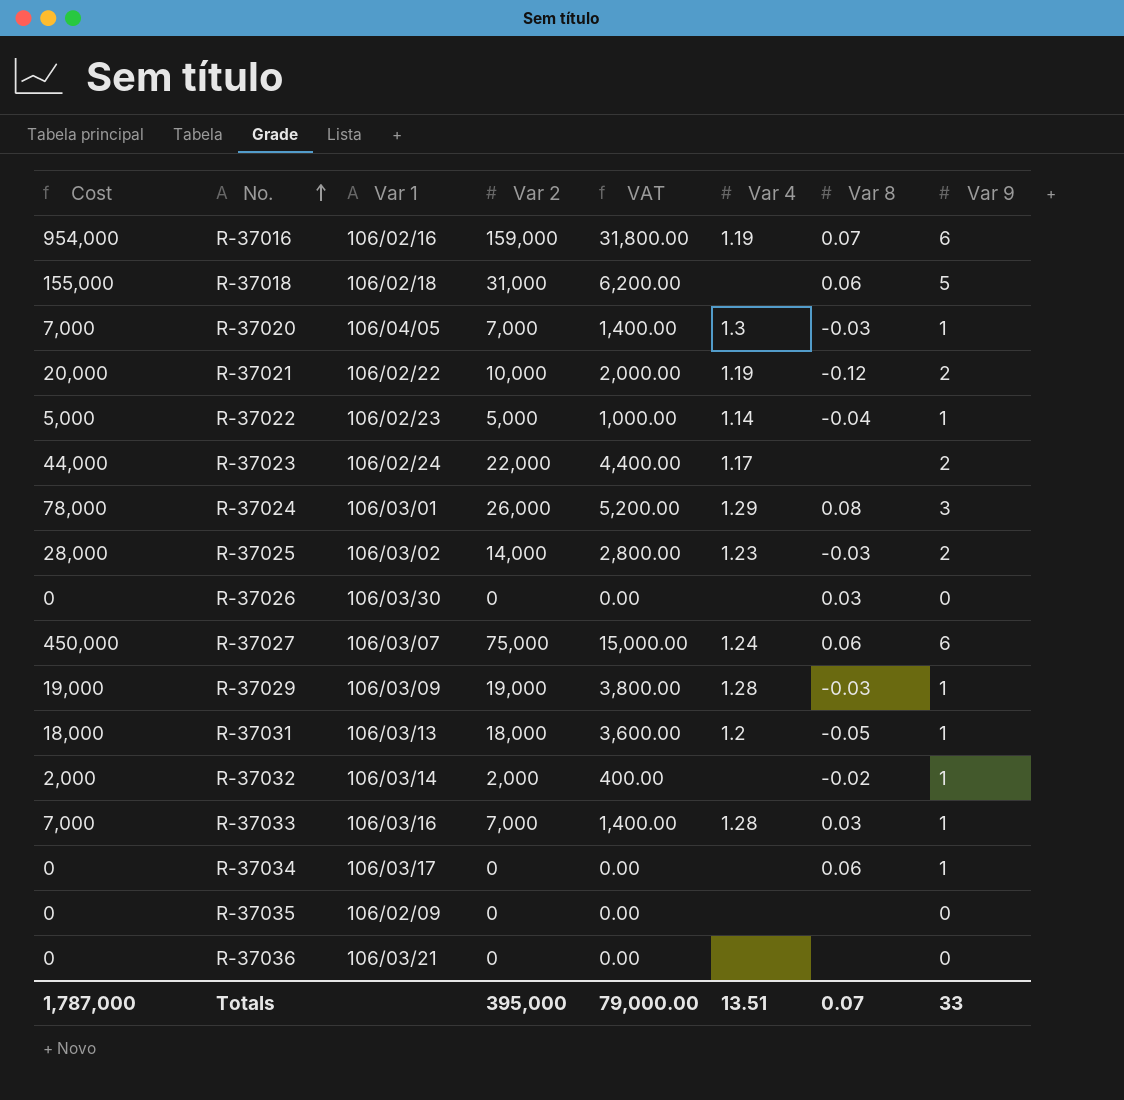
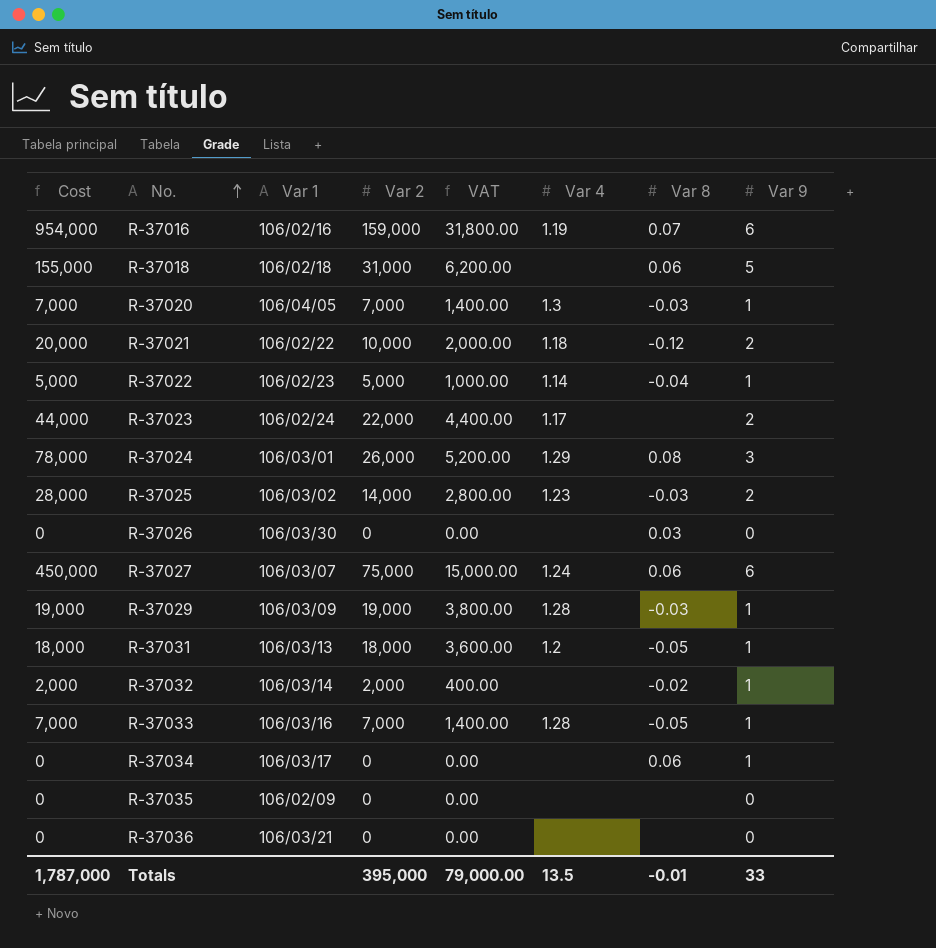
R-37021 | Var 4: 1.19 -> 1.18
R-37033 | Var 8: 0.03 -> -0.05
Totals | Var 4: 13.51 -> 13.5
Totals | Var 8: 0.07 -> -0.01

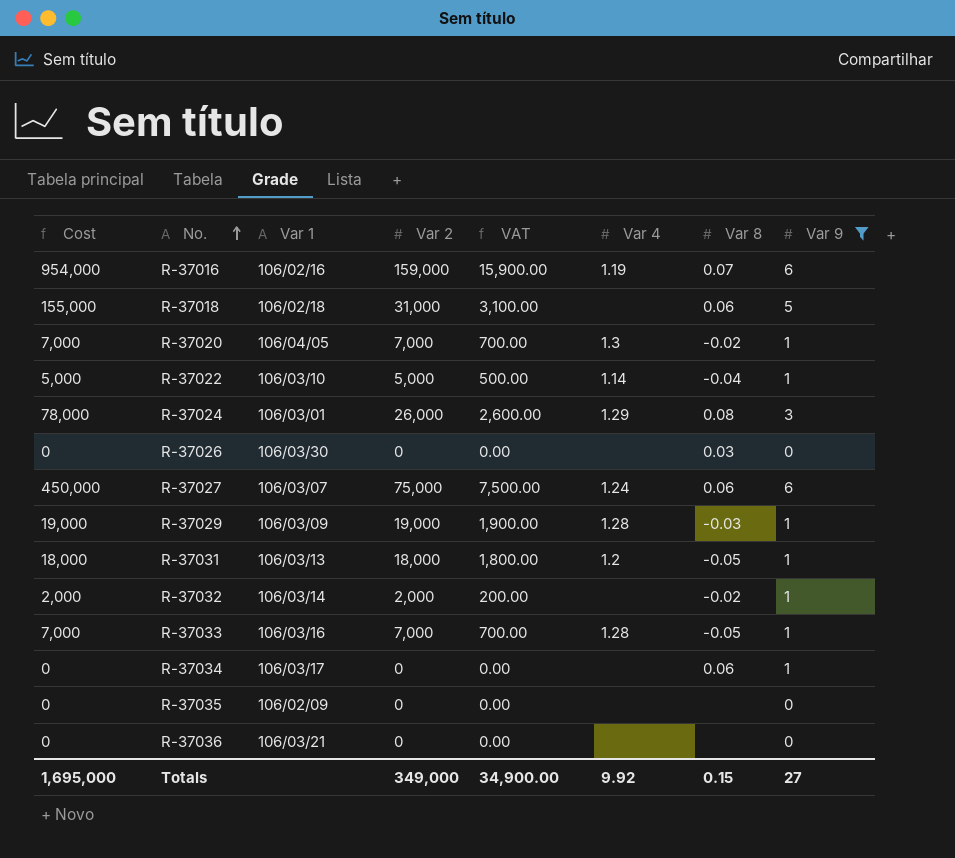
filter: none -> Var 9 != 2
column VAT | formula: [Var 2] * 0.2 -> [Var 2] * 0.1
R-37020 | Var 8: -0.03 -> -0.02
R-37022 | Var 1: 106/02/23 -> 106/03/10
Totals | Cost: 1,787,000 -> 1,695,000
Totals | Var 2: 395,000 -> 349,000
Totals | VAT: 79,000.00 -> 34,900.00
Totals | Var 4: 13.5 -> 9.92
Totals | Var 8: -0.01 -> 0.15
Totals | Var 9: 33 -> 27

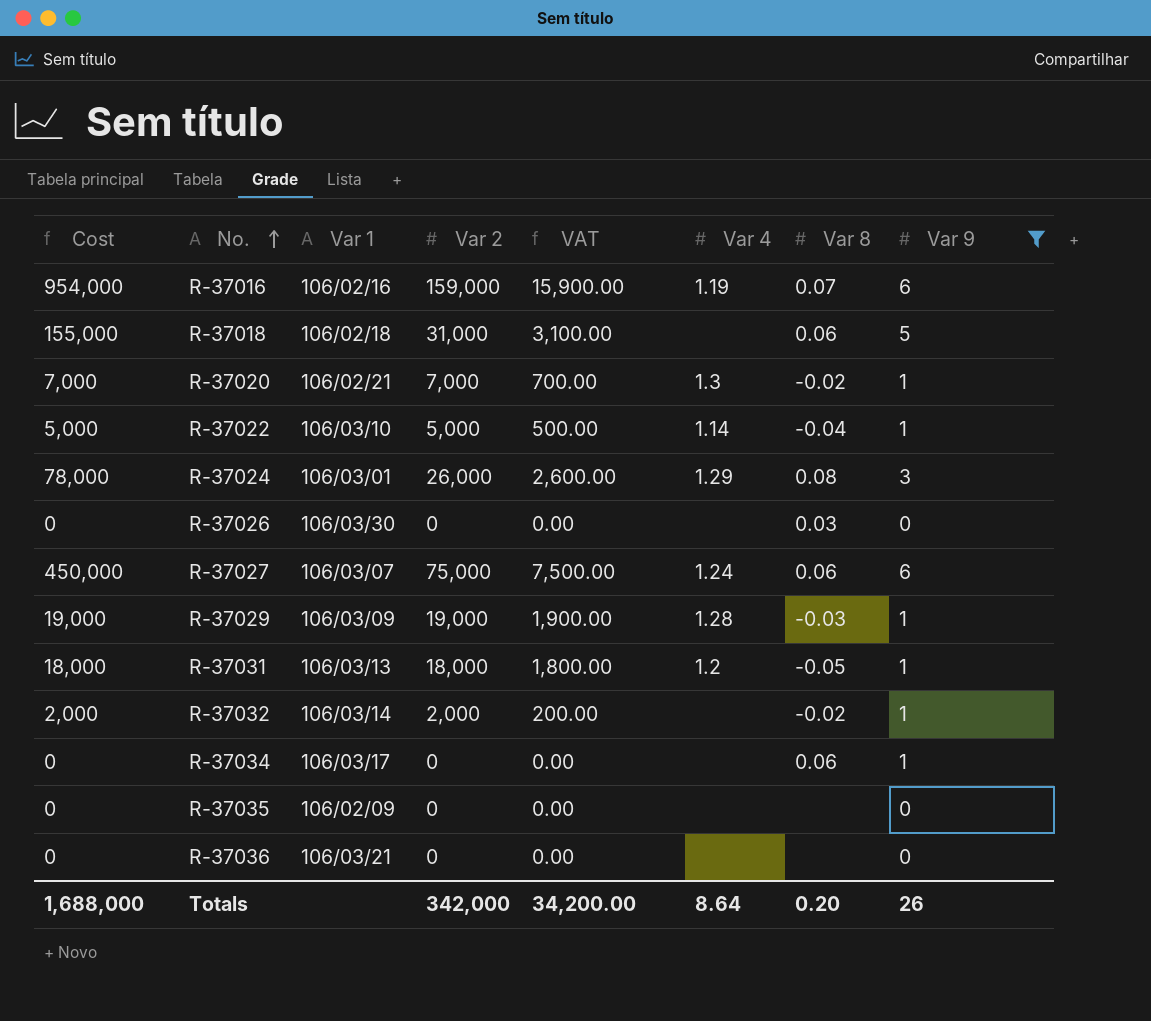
row R-37033: 7,000 | 106/03/16 | 7,000 | 700.00 | 1.28 | -0.05 | 1 -> none
R-37020 | Var 1: 106/04/05 -> 106/02/21
Totals | Cost: 1,695,000 -> 1,688,000
Totals | Var 2: 349,000 -> 342,000
Totals | VAT: 34,900.00 -> 34,200.00
Totals | Var 4: 9.92 -> 8.64
Totals | Var 8: 0.15 -> 0.20
Totals | Var 9: 27 -> 26

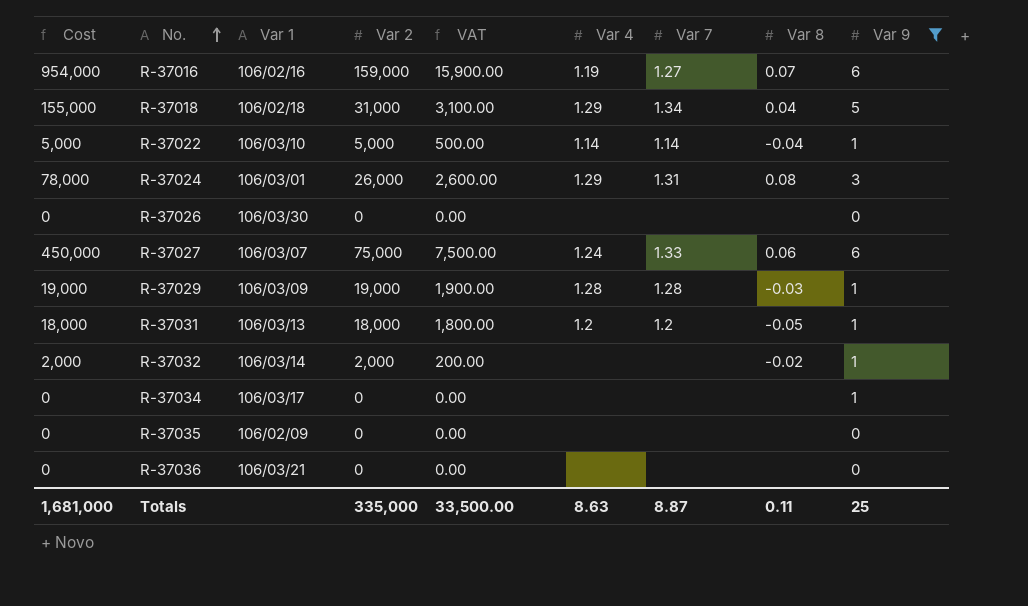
column Var 7 | position: none -> 7
row R-37020: 7,000 | 106/02/21 | 7,000 | 700.00 | 1.3 | -0.02 | 1 -> none
R-37018 | Var 4: none -> 1.29
R-37018 | Var 8: 0.06 -> 0.04
R-37026 | Var 8: 0.03 -> none
R-37034 | Var 8: 0.06 -> none
Totals | Cost: 1,688,000 -> 1,681,000
Totals | Var 2: 342,000 -> 335,000
Totals | VAT: 34,200.00 -> 33,500.00
Totals | Var 4: 8.64 -> 8.63
Totals | Var 8: 0.20 -> 0.11
Totals | Var 9: 26 -> 25

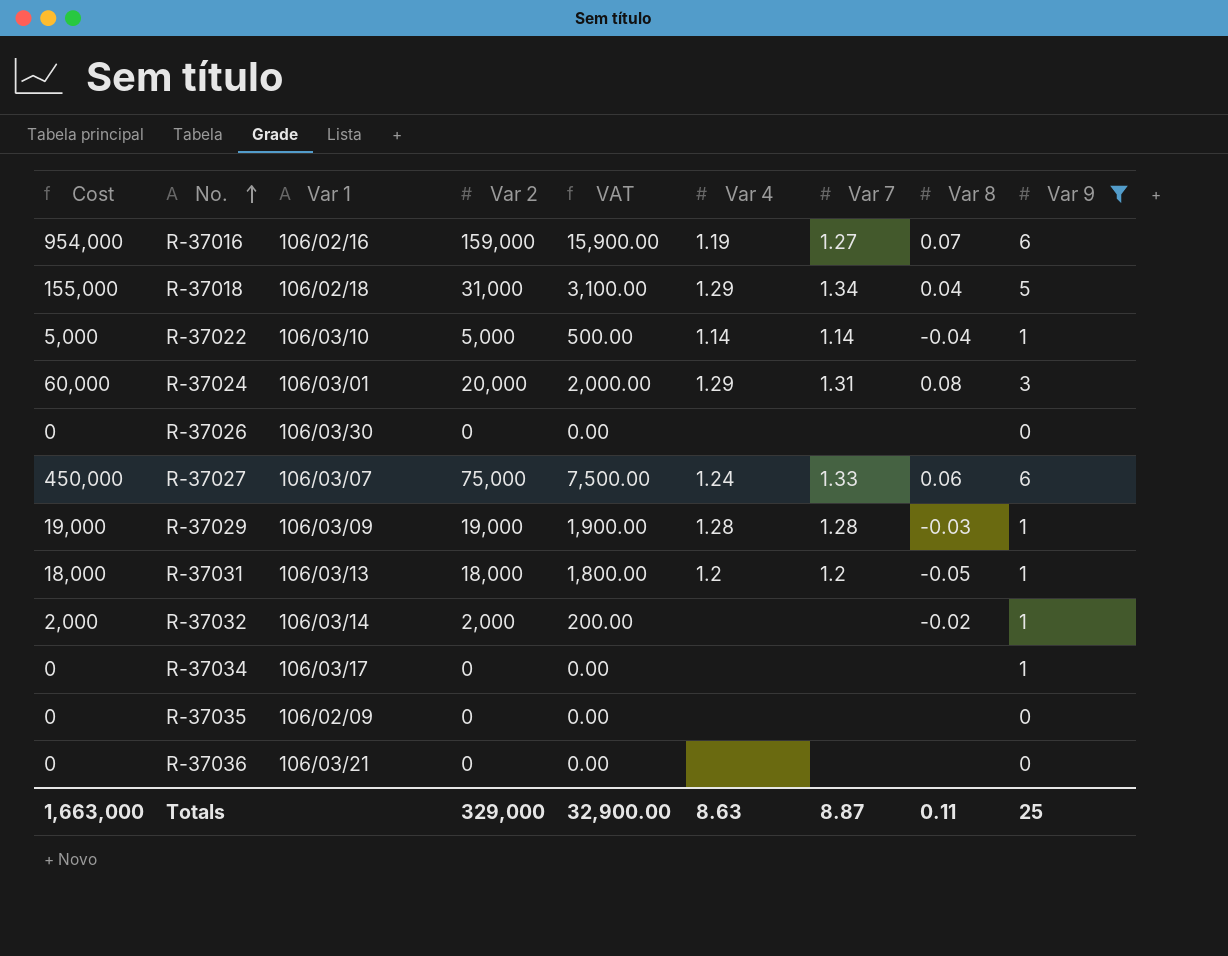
R-37024 | Cost: 78,000 -> 60,000
R-37024 | Var 2: 26,000 -> 20,000
R-37024 | VAT: 2,600.00 -> 2,000.00
Totals | Cost: 1,681,000 -> 1,663,000
Totals | Var 2: 335,000 -> 329,000
Totals | VAT: 33,500.00 -> 32,900.00

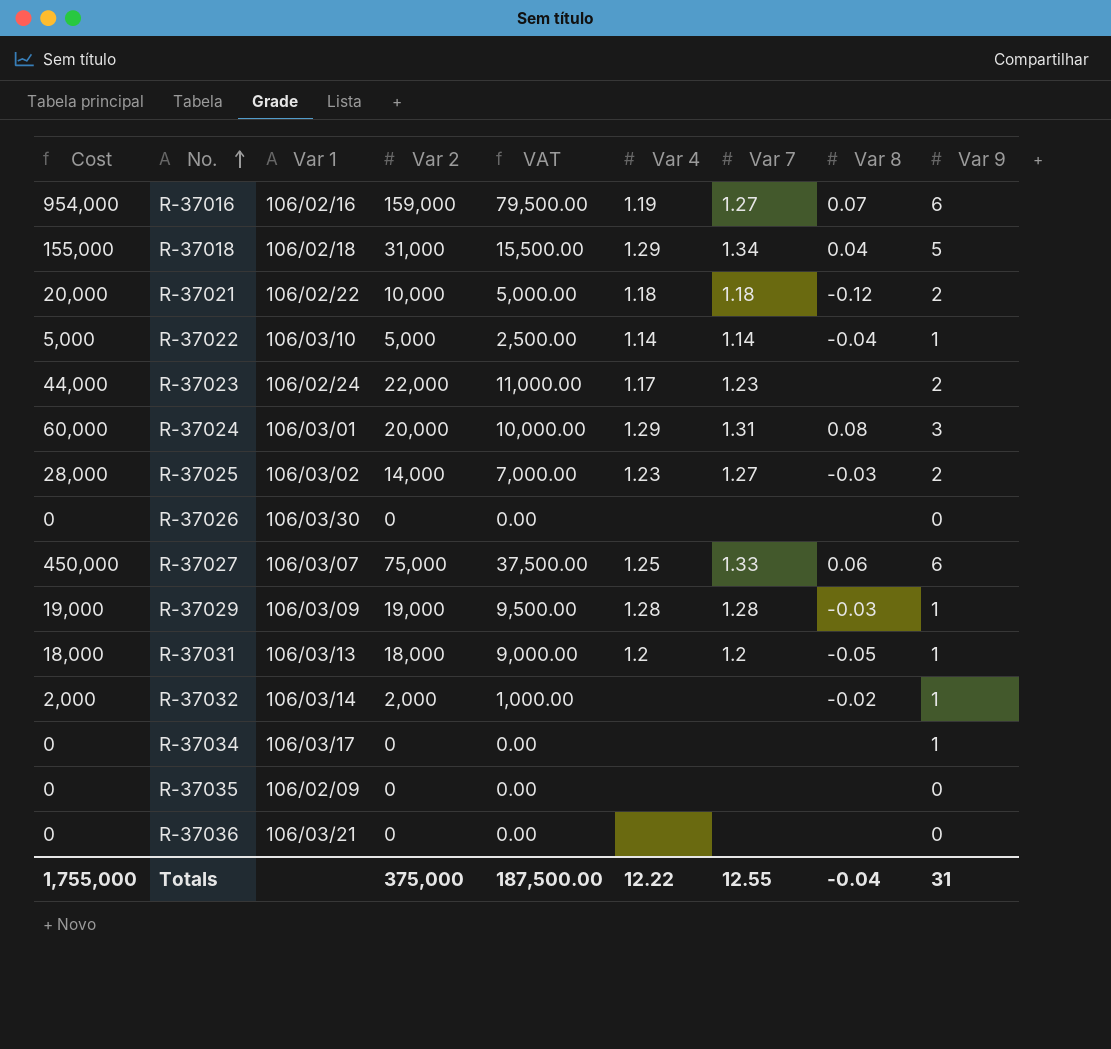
filter: Var 9 != 2 -> none
column VAT | formula: [Var 2] * 0.1 -> [Var 2] * 0.5
R-37027 | Var 4: 1.24 -> 1.25
Totals | Cost: 1,663,000 -> 1,755,000
Totals | Var 2: 329,000 -> 375,000
Totals | VAT: 32,900.00 -> 187,500.00
Totals | Var 4: 8.63 -> 12.22
Totals | Var 7: 8.87 -> 12.55
Totals | Var 8: 0.11 -> -0.04
Totals | Var 9: 25 -> 31

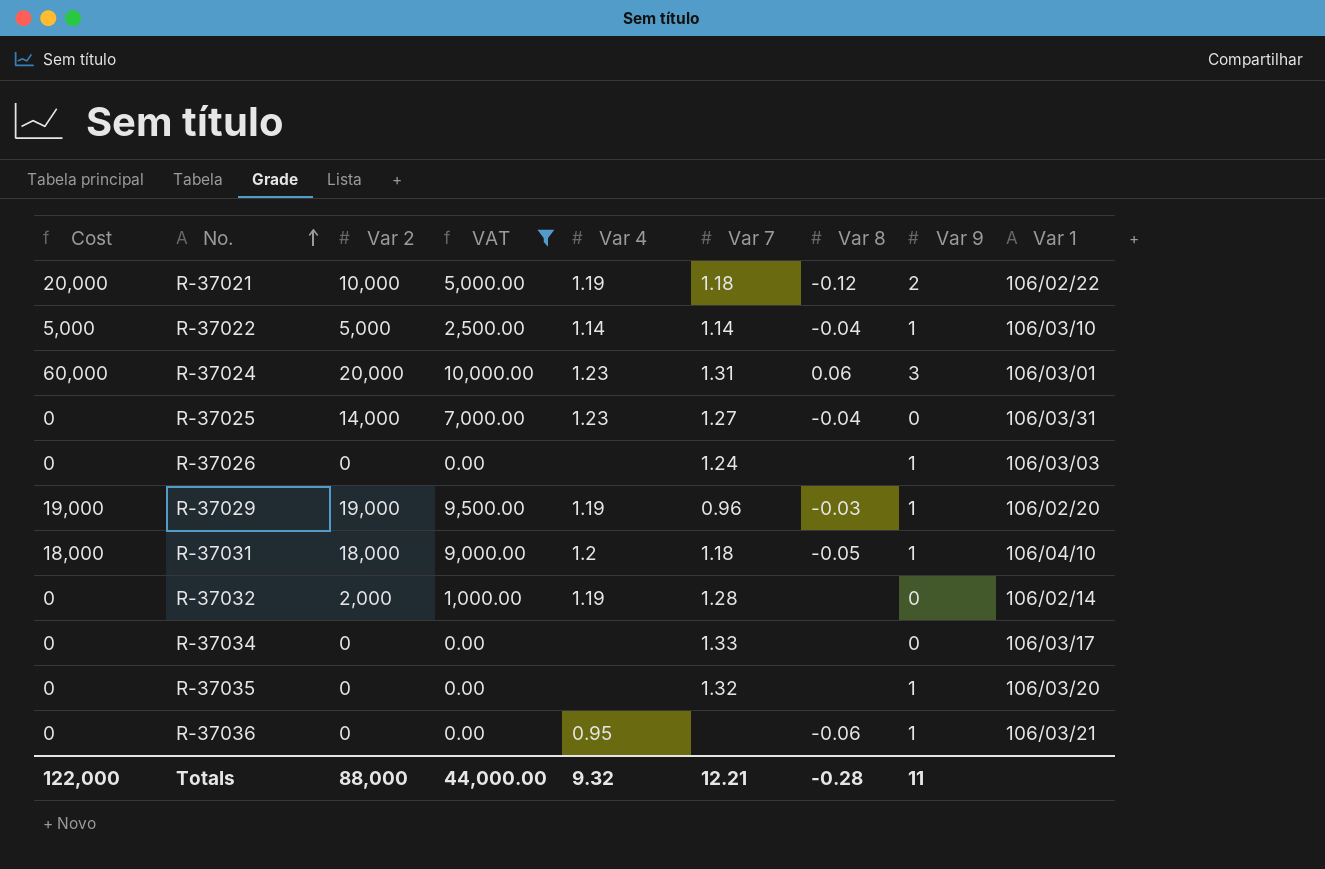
filter: none -> VAT <= 10,000.00
column Var 1 | position: 3 -> 9
R-37021 | Var 4: 1.18 -> 1.19
R-37024 | Var 4: 1.29 -> 1.23
R-37024 | Var 8: 0.08 -> 0.06
R-37025 | Cost: 28,000 -> 0
R-37025 | Var 8: -0.03 -> -0.04
R-37025 | Var 9: 2 -> 0
R-37025 | Var 1: 106/03/02 -> 106/03/31
R-37026 | Var 7: none -> 1.24
R-37026 | Var 9: 0 -> 1
R-37026 | Var 1: 106/03/30 -> 106/03/03
R-37029 | Var 4: 1.28 -> 1.19
R-37029 | Var 7: 1.28 -> 0.96
R-37029 | Var 1: 106/03/09 -> 106/02/20
R-37031 | Var 7: 1.2 -> 1.18
R-37031 | Var 1: 106/03/13 -> 106/04/10
R-37032 | Cost: 2,000 -> 0
R-37032 | Var 4: none -> 1.19
R-37032 | Var 7: none -> 1.28
R-37032 | Var 8: -0.02 -> none
R-37032 | Var 9: 1 -> 0
R-37032 | Var 1: 106/03/14 -> 106/02/14
R-37034 | Var 7: none -> 1.33
R-37034 | Var 9: 1 -> 0
R-37035 | Var 7: none -> 1.32
R-37035 | Var 9: 0 -> 1
R-37035 | Var 1: 106/02/09 -> 106/03/20
R-37036 | Var 4: none -> 0.95
R-37036 | Var 8: none -> -0.06
R-37036 | Var 9: 0 -> 1
Totals | Cost: 1,755,000 -> 122,000
Totals | Var 2: 375,000 -> 88,000
Totals | VAT: 187,500.00 -> 44,000.00
Totals | Var 4: 12.22 -> 9.32
Totals | Var 7: 12.55 -> 12.21
Totals | Var 8: -0.04 -> -0.28
Totals | Var 9: 31 -> 11

